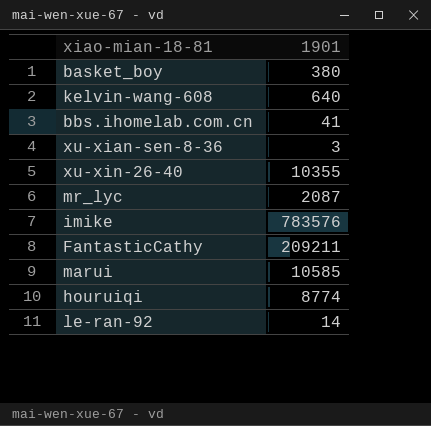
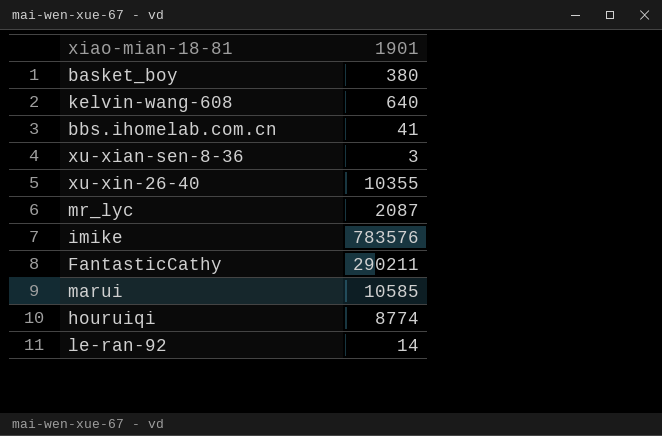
FantasticCathy | 1901: 209211 -> 290211

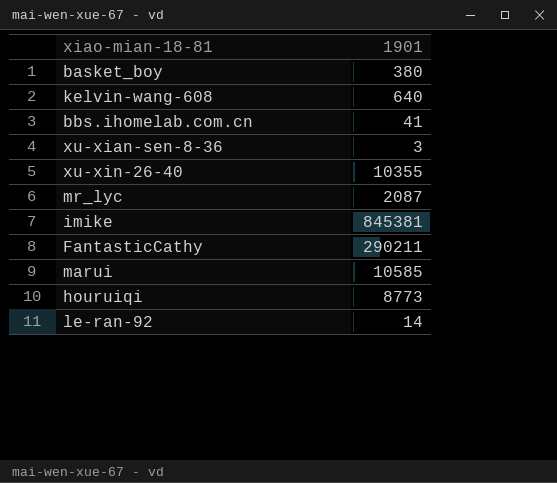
imike | 1901: 783576 -> 845381
houruiqi | 1901: 8774 -> 8773

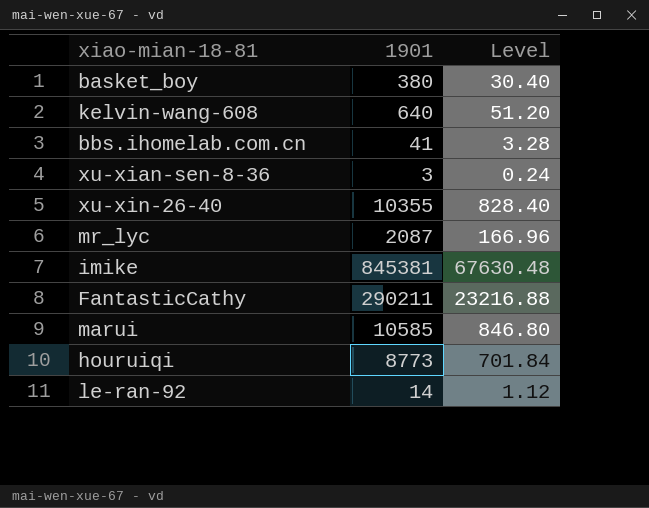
column Level | formula: none -> [1901] * 0.08

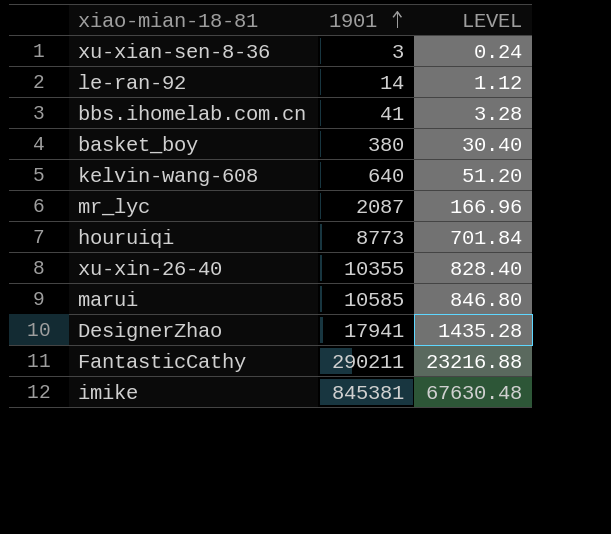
row order: none -> 1901 ascending
column name: Level -> LEVEL
row DesignerZhao: none -> 17941 | 1435.28

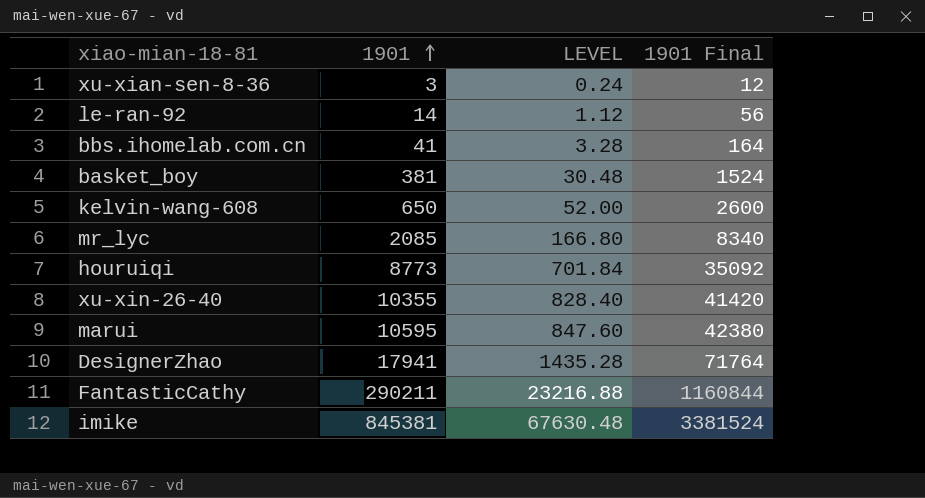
column 1901 Final | formula: none -> [1901] * 4
basket_boy | 1901: 380 -> 381
basket_boy | LEVEL: 30.40 -> 30.48
kelvin-wang-608 | 1901: 640 -> 650
kelvin-wang-608 | LEVEL: 51.20 -> 52.00
mr_lyc | 1901: 2087 -> 2085
mr_lyc | LEVEL: 166.96 -> 166.80
marui | 1901: 10585 -> 10595
marui | LEVEL: 846.80 -> 847.60

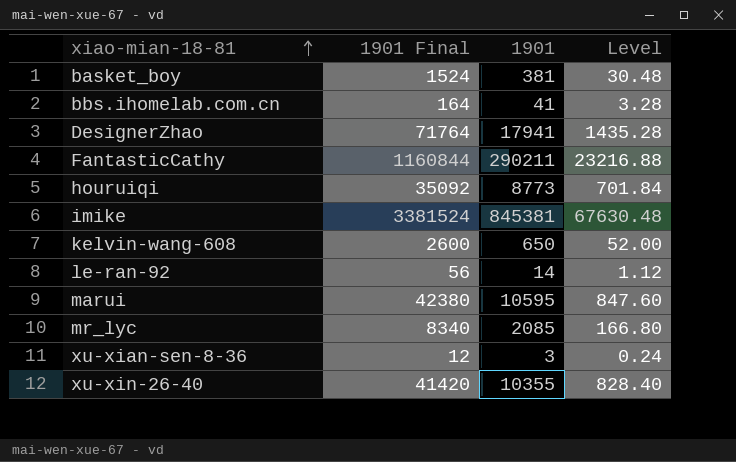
row order: 1901 ascending -> xiao-mian-18-81 ascending
column 1901 Final | position: 4 -> 2
column name: LEVEL -> Level

